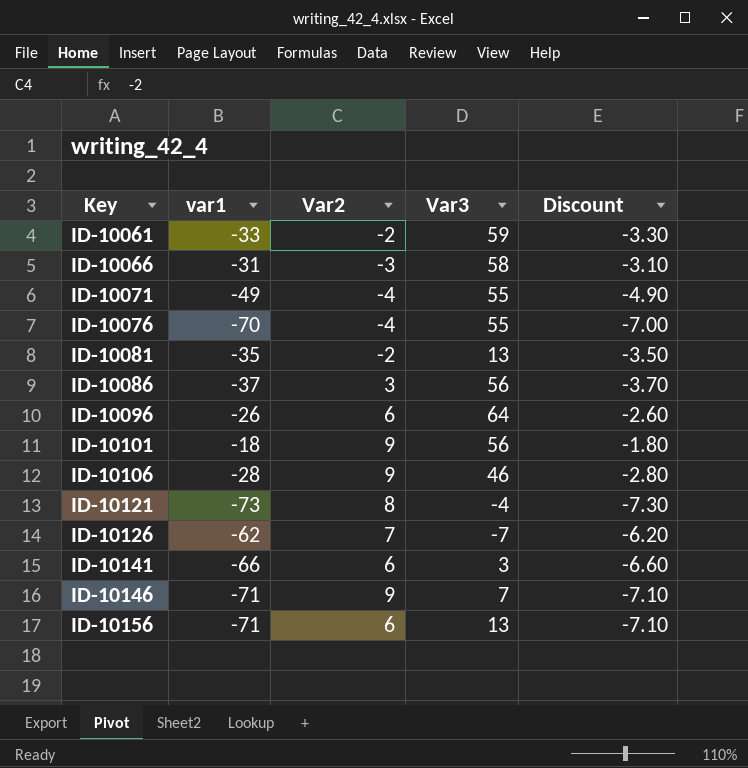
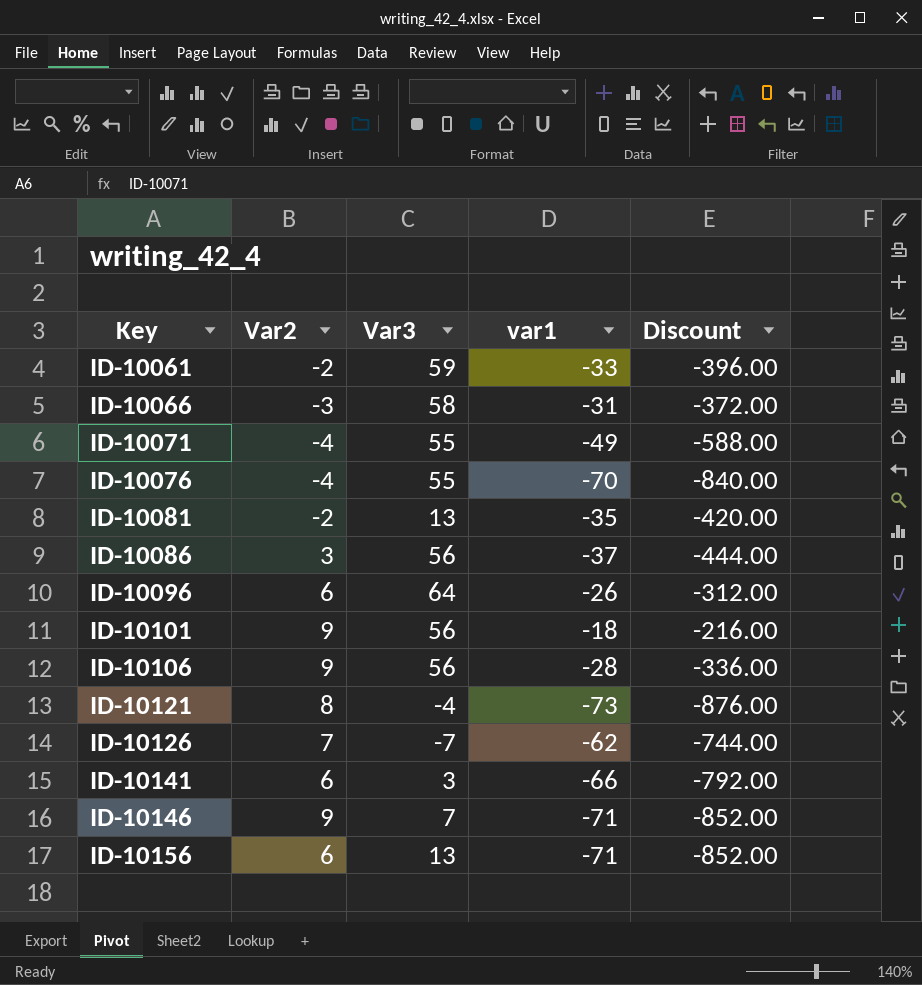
column var1 | position: 2 -> 4
column Discount | formula: [var1] * 0.1 -> [var1] * 12
ID-10106 | Var3: 46 -> 56

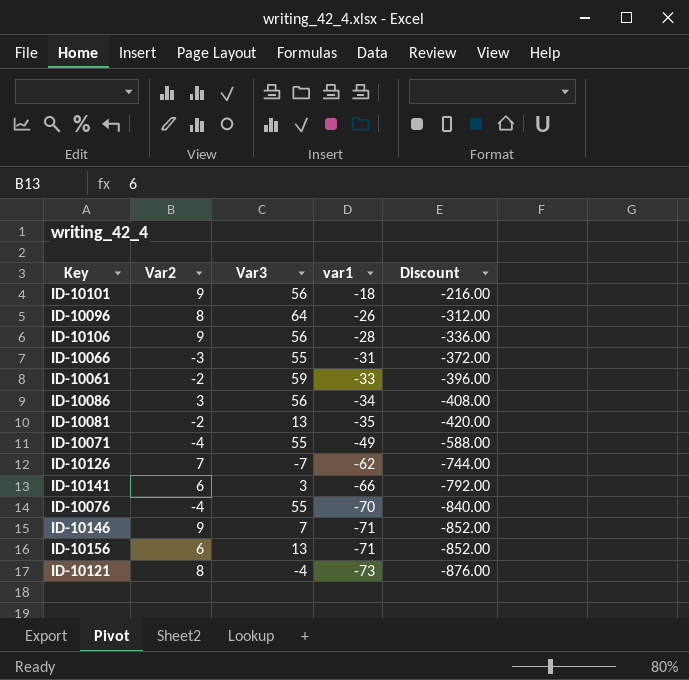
row order: Key ascending -> var1 descending
ID-10096 | Var2: 6 -> 8
ID-10066 | Var3: 58 -> 55
ID-10086 | var1: -37 -> -34
ID-10086 | Discount: -444.00 -> -408.00

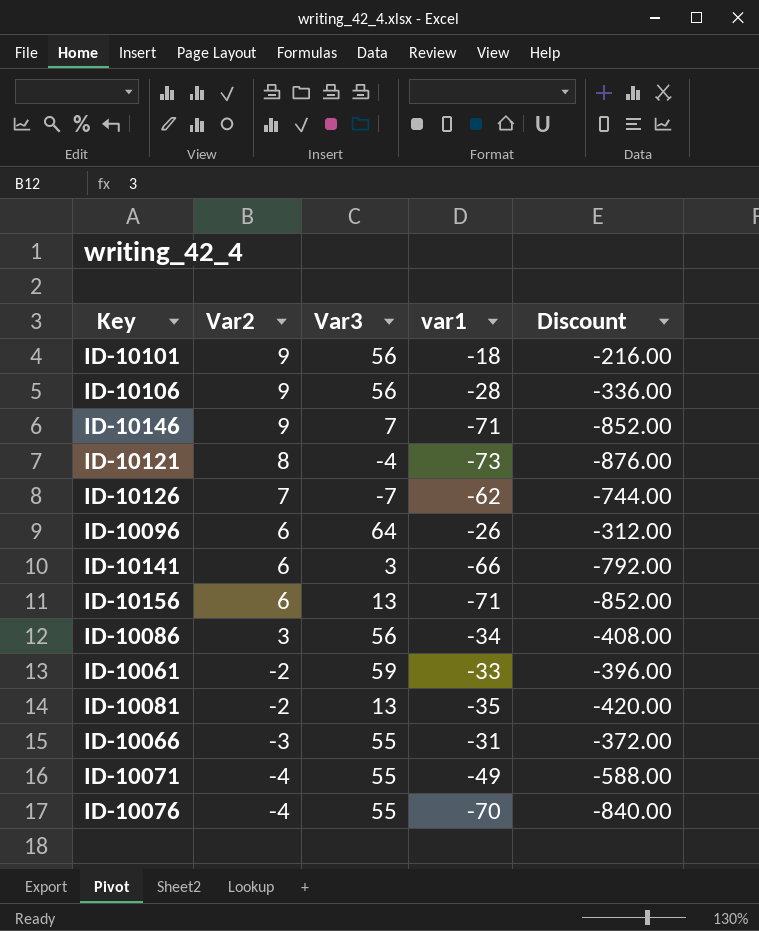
row order: var1 descending -> Var2 descending
ID-10096 | Var2: 8 -> 6

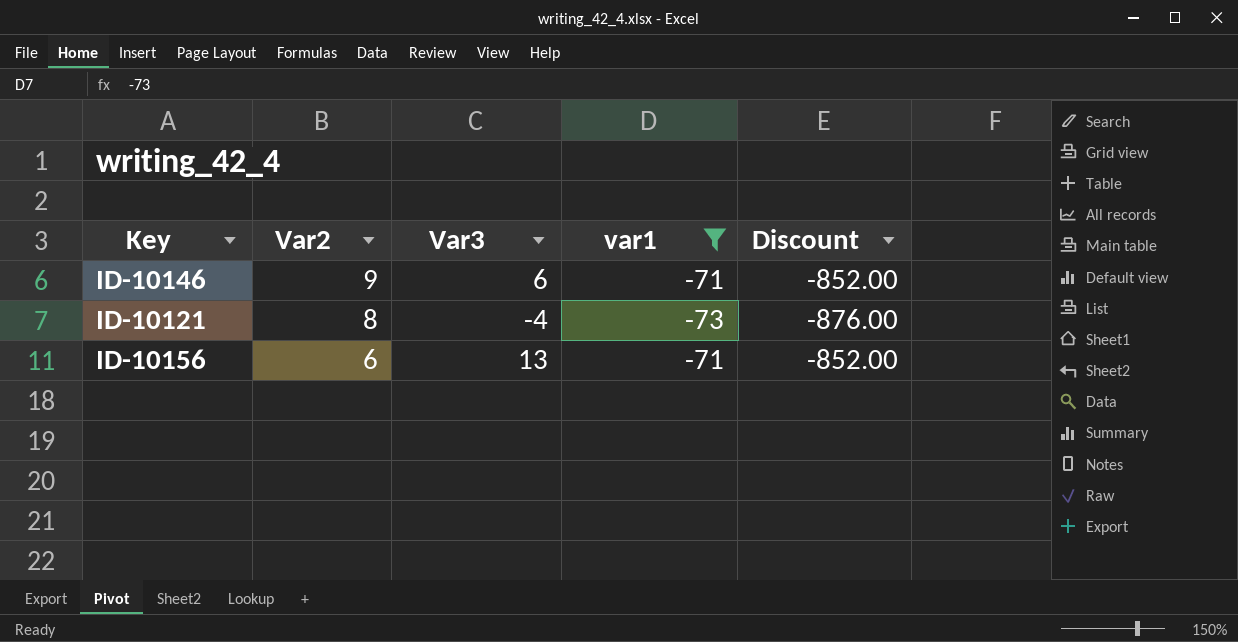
filter: none -> var1 <= -71
ID-10146 | Var3: 7 -> 6

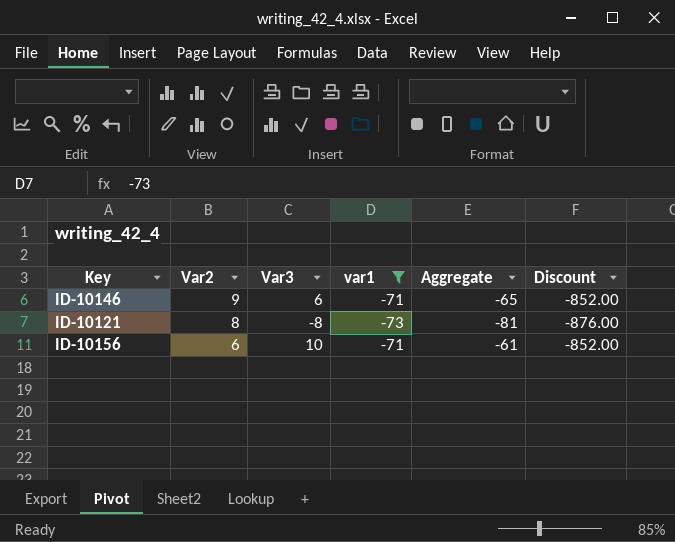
column Aggregate | formula: none -> [Var3] + [var1]
ID-10121 | Var3: -4 -> -8
ID-10156 | Var3: 13 -> 10

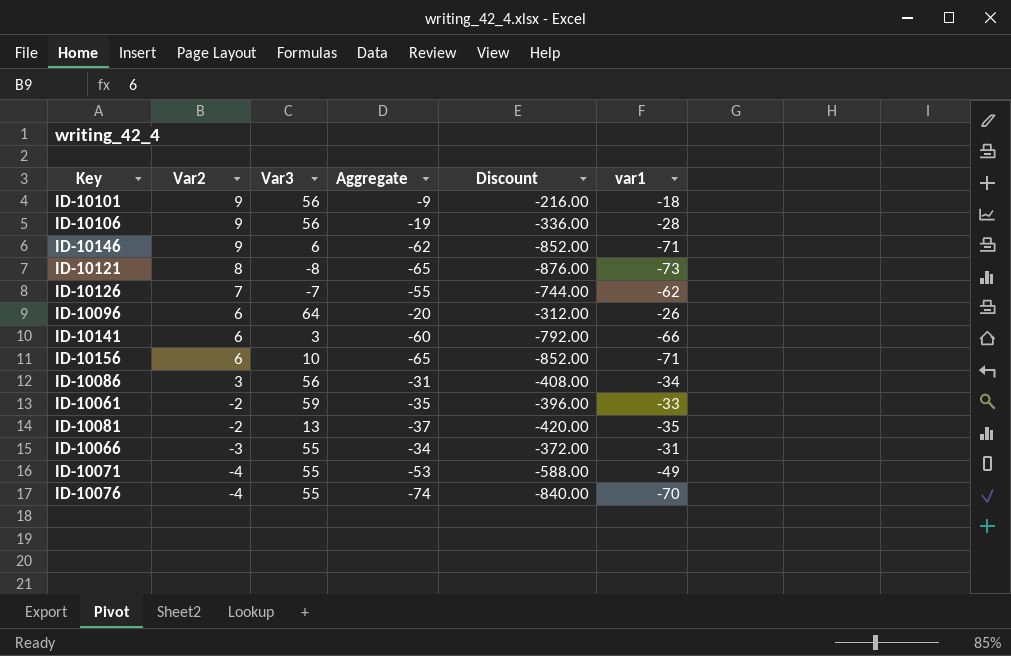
filter: var1 <= -71 -> none
column Aggregate | formula: [Var3] + [var1] -> [Var2] + [var1]
column var1 | position: 4 -> 6

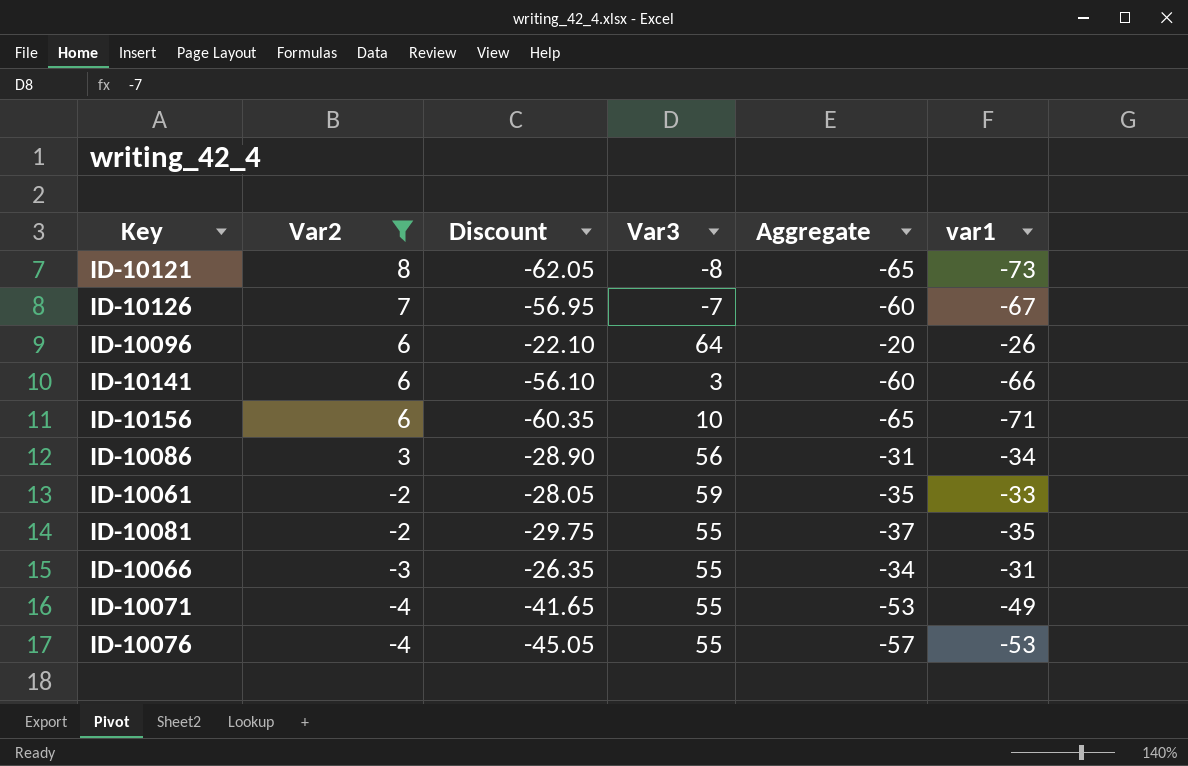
filter: none -> Var2 != 9
column Discount | formula: [var1] * 12 -> [var1] * 0.85
column Discount | position: 5 -> 3
ID-10126 | Aggregate: -55 -> -60
ID-10126 | var1: -62 -> -67
ID-10081 | Var3: 13 -> 55
ID-10076 | Aggregate: -74 -> -57
ID-10076 | var1: -70 -> -53

